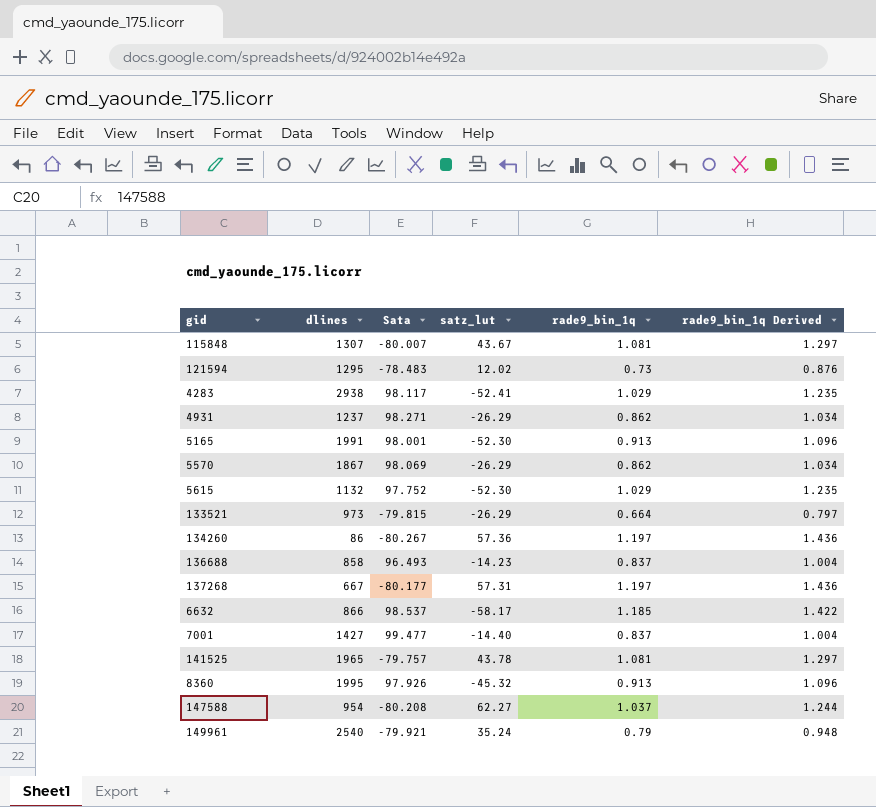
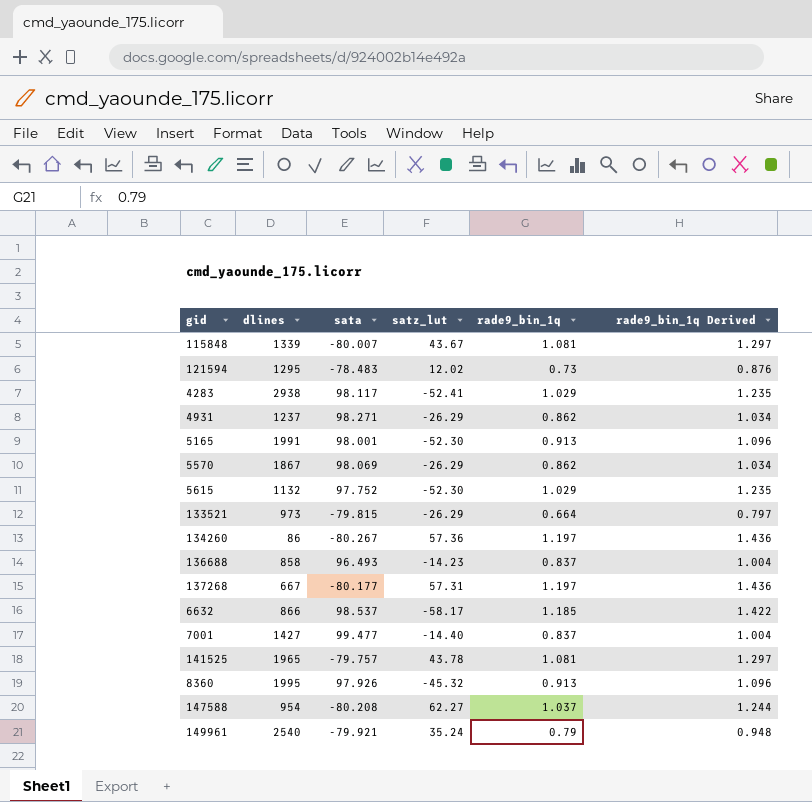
column name: Sata -> sata
115848 | dlines: 1307 -> 1339

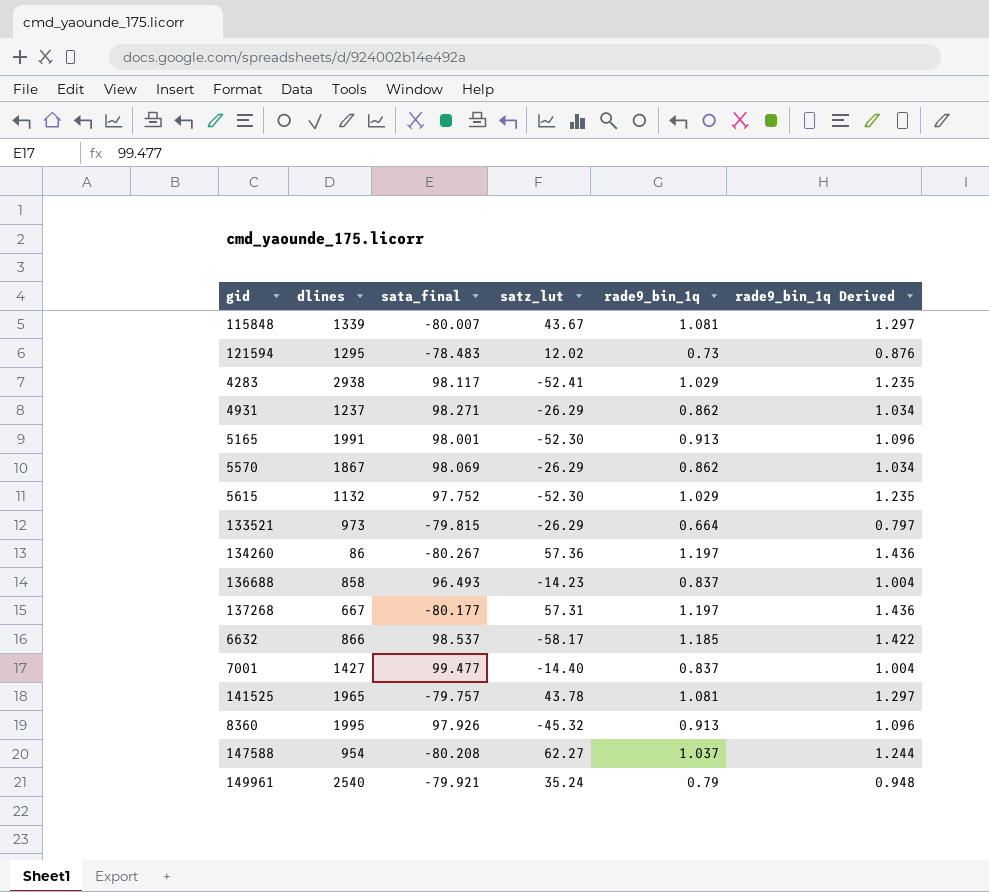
column name: sata -> sata_final

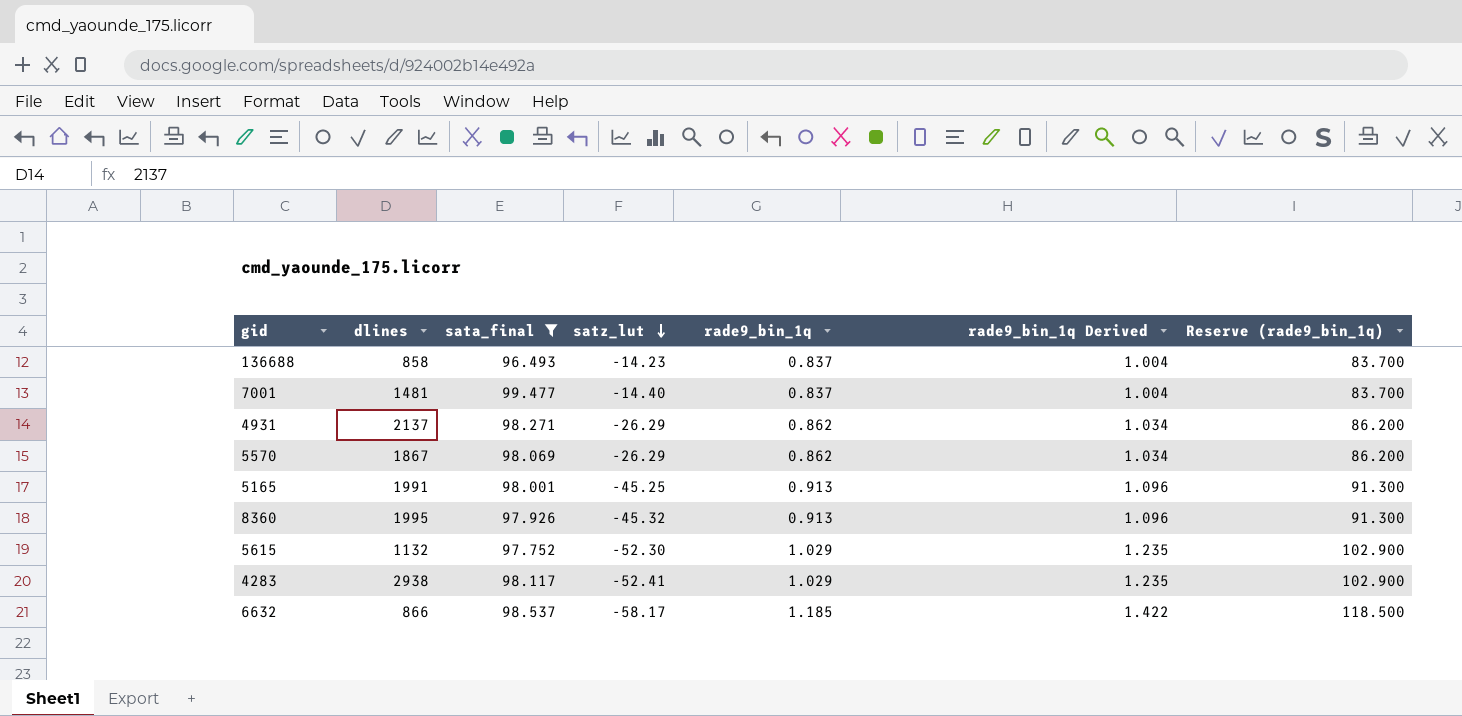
filter: none -> sata_final >= 96.493
row order: none -> satz_lut descending
column Reserve (rade9_bin_1q) | formula: none -> [rade9_bin_1q] * 100
7001 | dlines: 1427 -> 1481
4931 | dlines: 1237 -> 2137
5165 | satz_lut: -52.30 -> -45.25

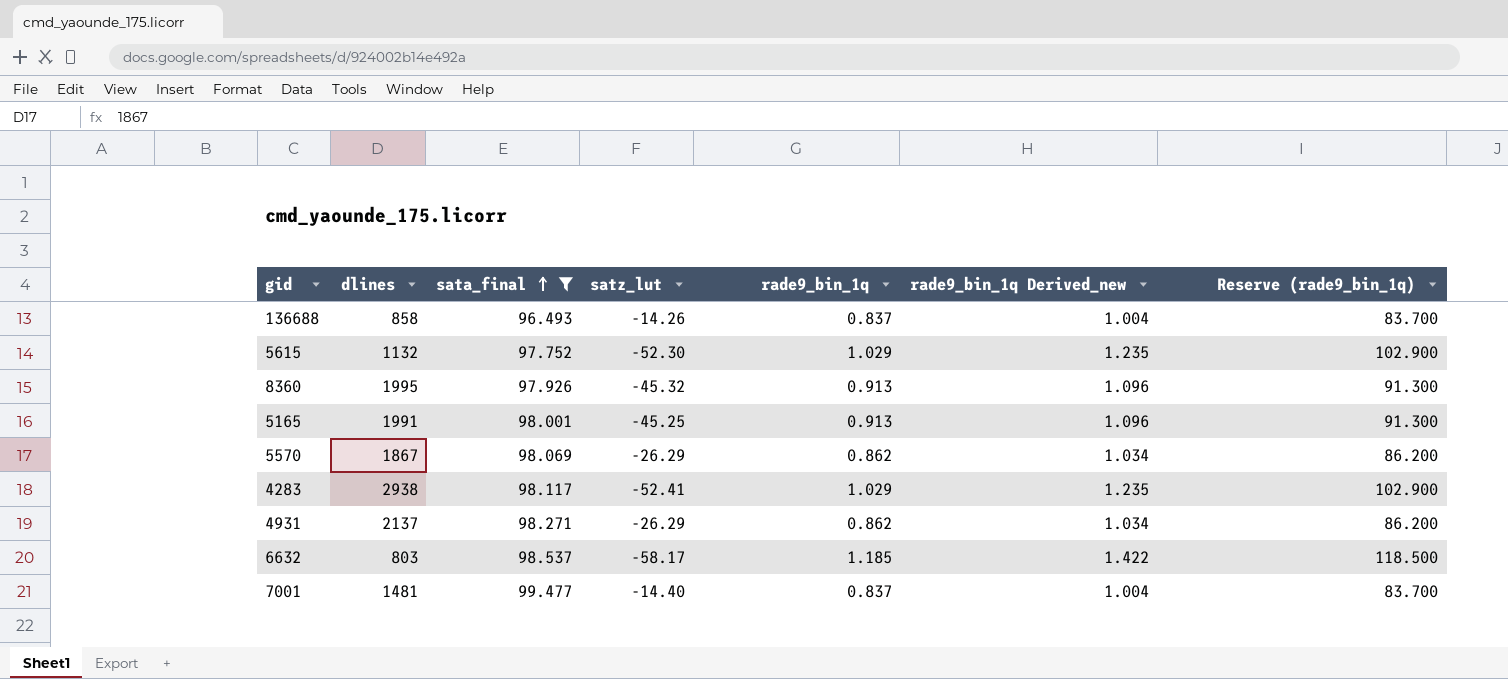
row order: satz_lut descending -> sata_final ascending
column name: rade9_bin_1q Derived -> rade9_bin_1q Derived_new
136688 | satz_lut: -14.23 -> -14.26
6632 | dlines: 866 -> 803

